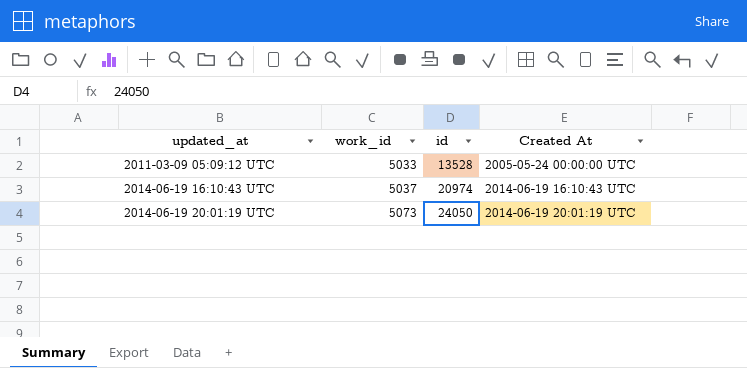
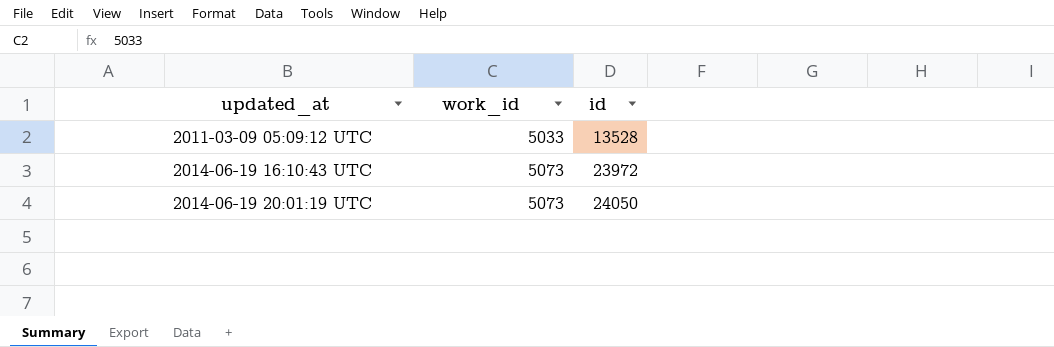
column Created At | position: 4 -> none
2014-06-19 16:10:43 UTC | work_id: 5037 -> 5073
2014-06-19 16:10:43 UTC | id: 20974 -> 23972

